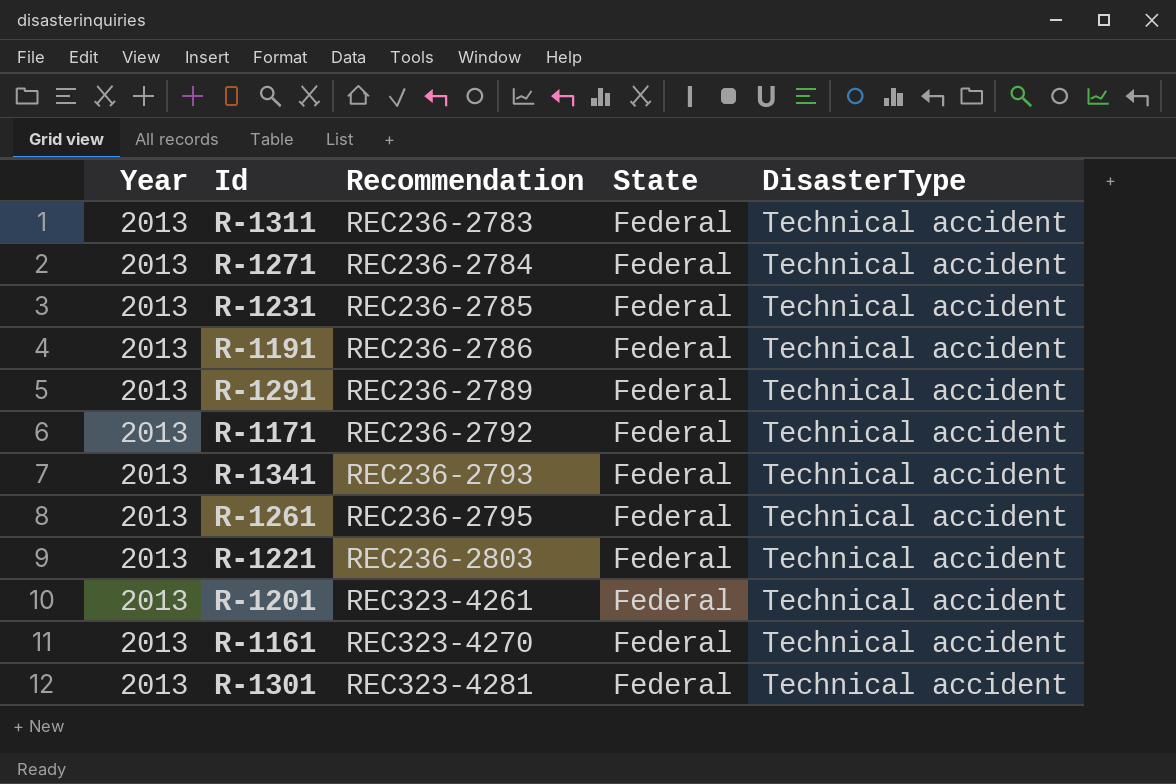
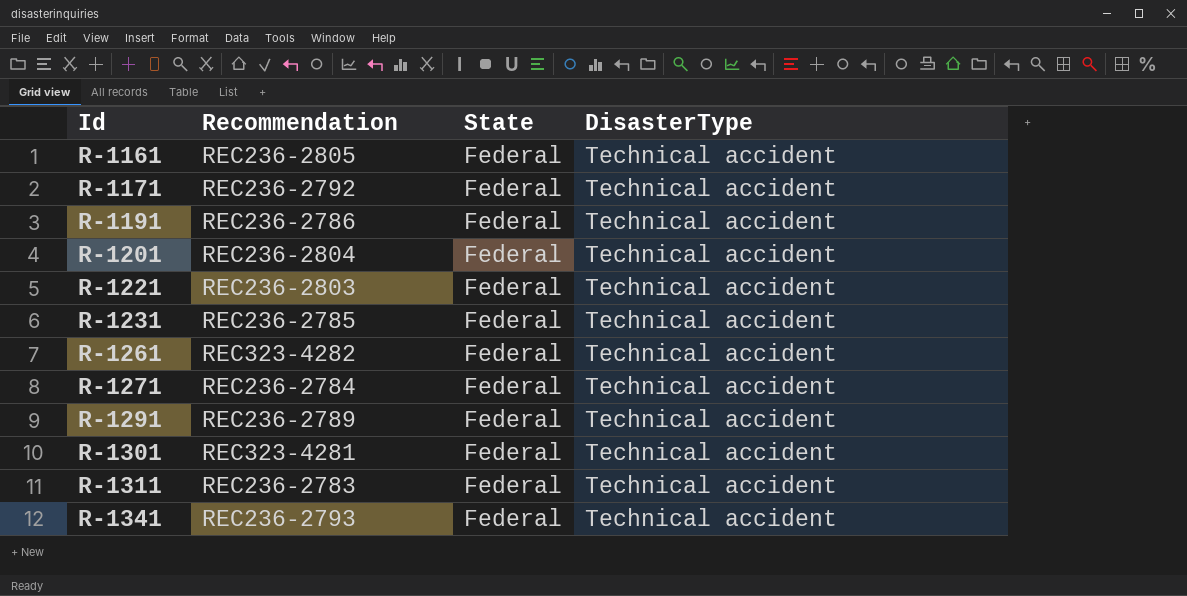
row order: Recommendation ascending -> Id ascending
column Year | position: 1 -> none
R-1161 | Recommendation: REC323-4270 -> REC236-2805
R-1201 | Recommendation: REC323-4261 -> REC236-2804
R-1261 | Recommendation: REC236-2795 -> REC323-4282

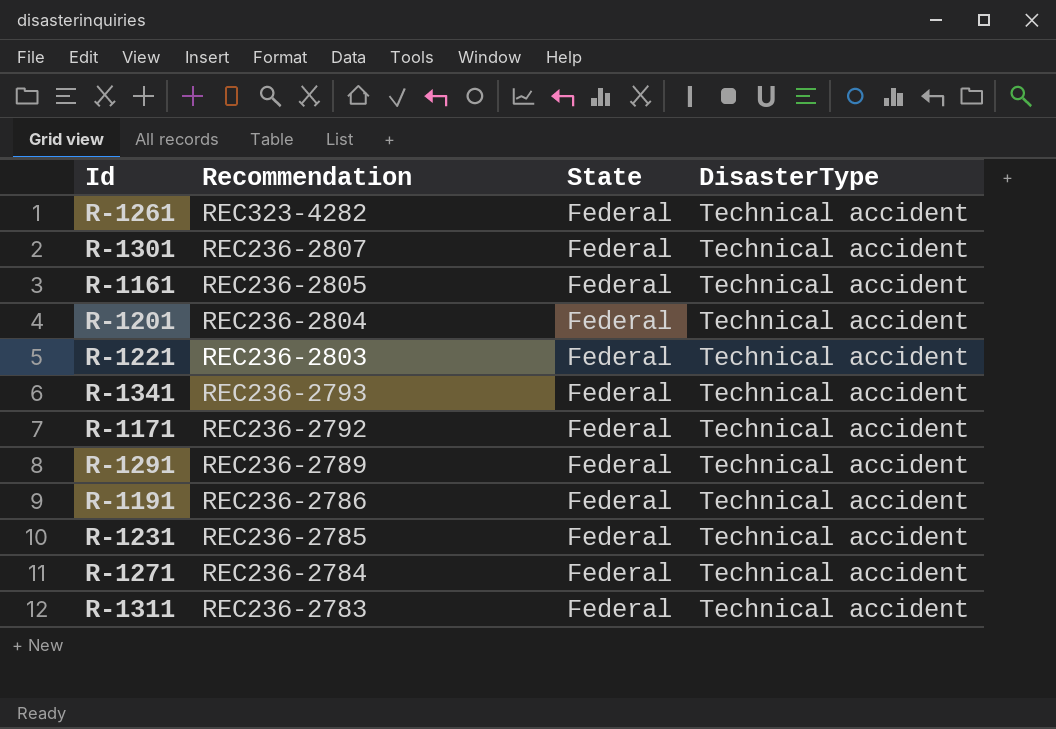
row order: Id ascending -> Recommendation descending
R-1301 | Recommendation: REC323-4281 -> REC236-2807

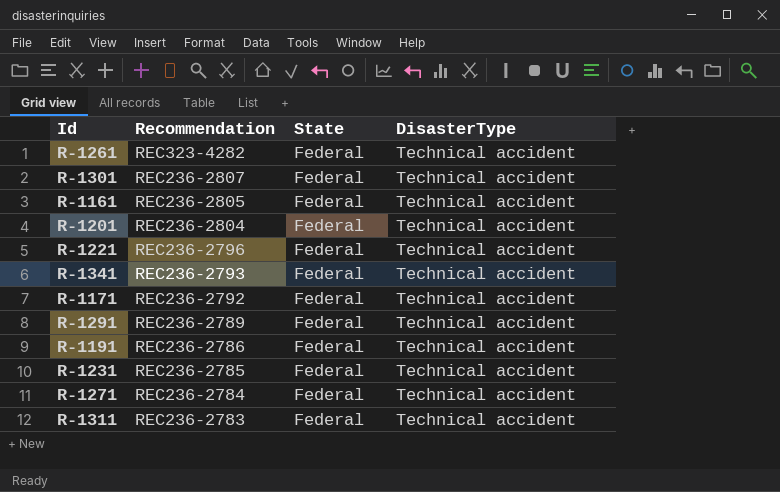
R-1221 | Recommendation: REC236-2803 -> REC236-2796

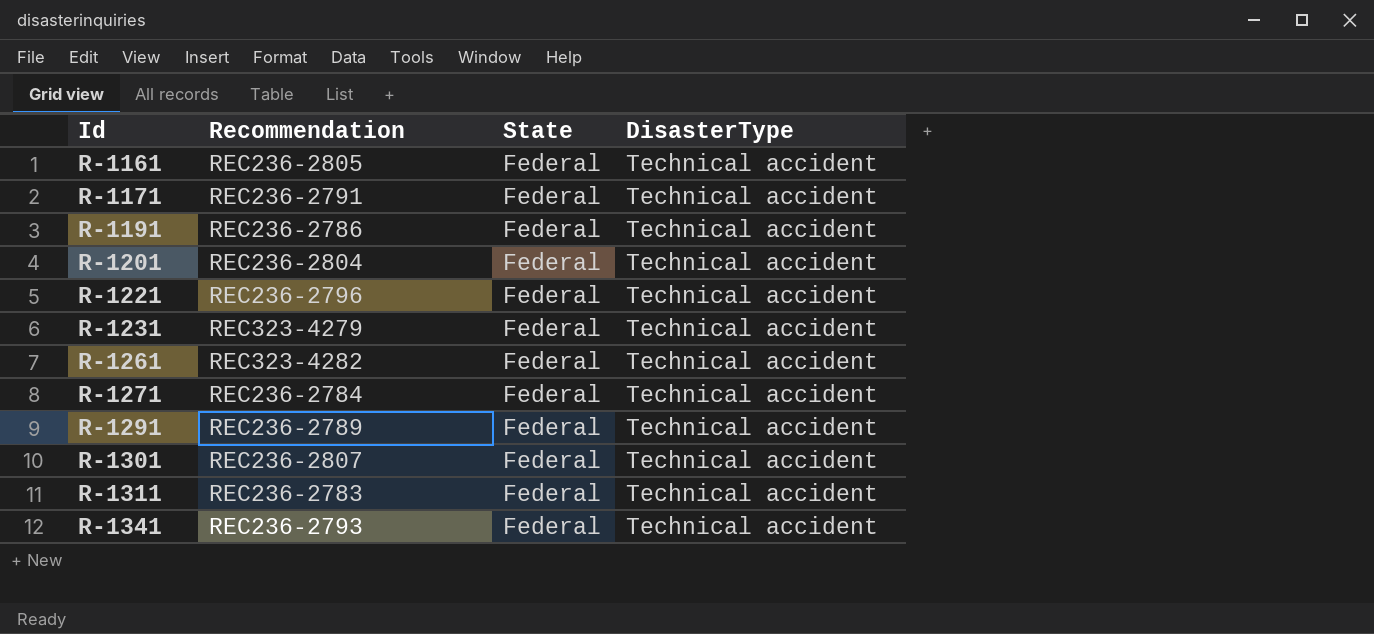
row order: Recommendation descending -> Id ascending
R-1171 | Recommendation: REC236-2792 -> REC236-2791
R-1231 | Recommendation: REC236-2785 -> REC323-4279

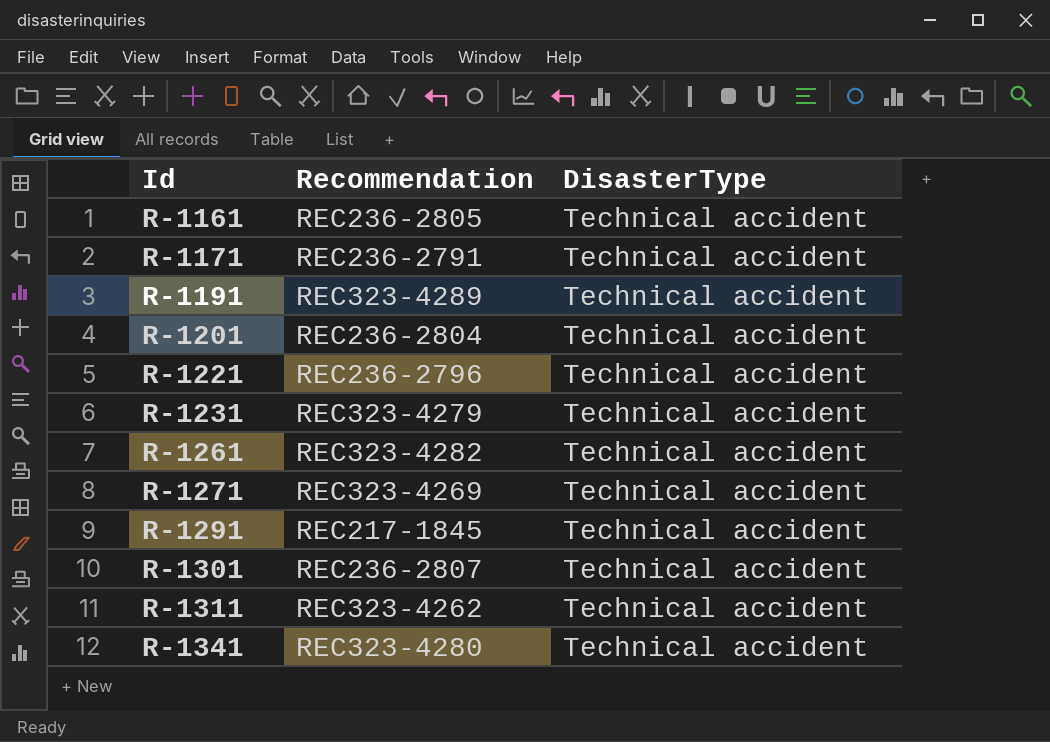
column State | position: 3 -> none
R-1191 | Recommendation: REC236-2786 -> REC323-4289
R-1271 | Recommendation: REC236-2784 -> REC323-4269
R-1291 | Recommendation: REC236-2789 -> REC217-1845
R-1311 | Recommendation: REC236-2783 -> REC323-4262
R-1341 | Recommendation: REC236-2793 -> REC323-4280

